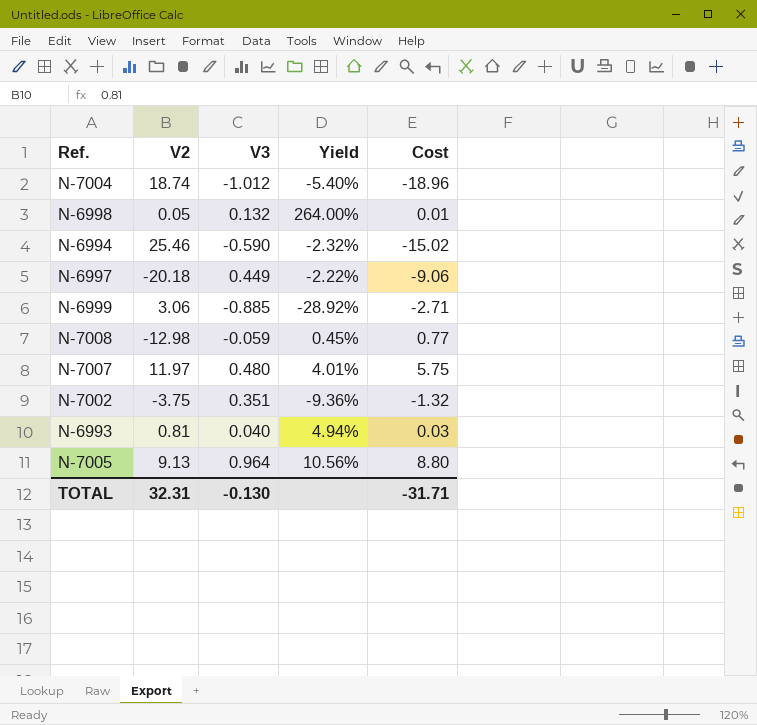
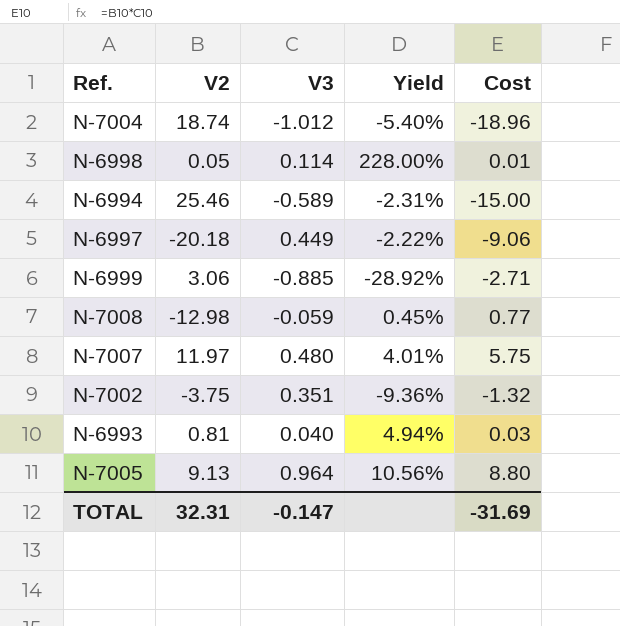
N-6998 | V3: 0.132 -> 0.114
N-6998 | Yield: 264.00% -> 228.00%
N-6994 | V3: -0.590 -> -0.589
N-6994 | Yield: -2.32% -> -2.31%
N-6994 | Cost: -15.02 -> -15.00
TOTAL | V3: -0.130 -> -0.147
TOTAL | Cost: -31.71 -> -31.69

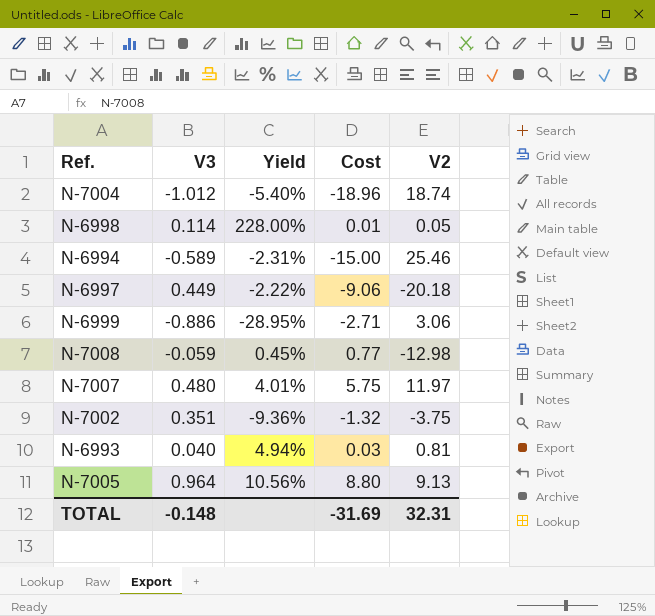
column V2 | position: 2 -> 5
N-6999 | V3: -0.885 -> -0.886
N-6999 | Yield: -28.92% -> -28.95%
TOTAL | V3: -0.147 -> -0.148

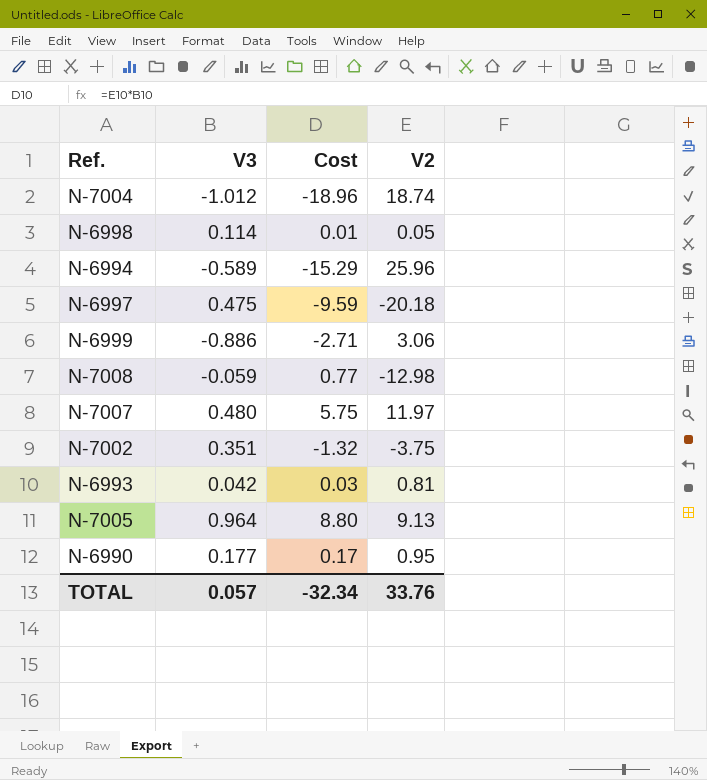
column Yield | formula: [V3] / [V2] -> none
N-6994 | Cost: -15.00 -> -15.29
N-6994 | V2: 25.46 -> 25.96
N-6997 | V3: 0.449 -> 0.475
N-6997 | Cost: -9.06 -> -9.59
N-6993 | V3: 0.040 -> 0.042
row N-6990: none -> 0.177 | 0.17 | 0.95
TOTAL | V3: -0.148 -> 0.057
TOTAL | Cost: -31.69 -> -32.34
TOTAL | V2: 32.31 -> 33.76

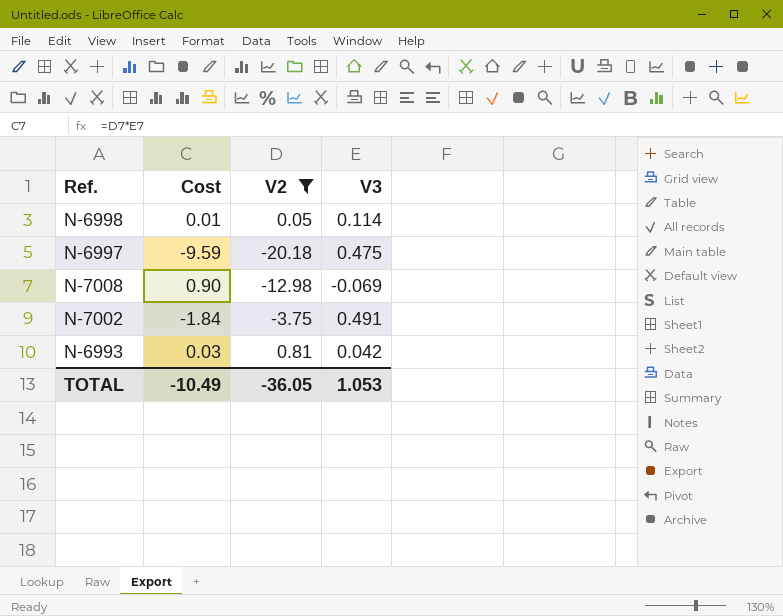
filter: none -> V2 <= 0.81
column V3 | position: 2 -> 4
N-7008 | Cost: 0.77 -> 0.90
N-7008 | V3: -0.059 -> -0.069
N-7002 | Cost: -1.32 -> -1.84
N-7002 | V3: 0.351 -> 0.491
TOTAL | Cost: -32.34 -> -10.49
TOTAL | V2: 33.76 -> -36.05
TOTAL | V3: 0.057 -> 1.053

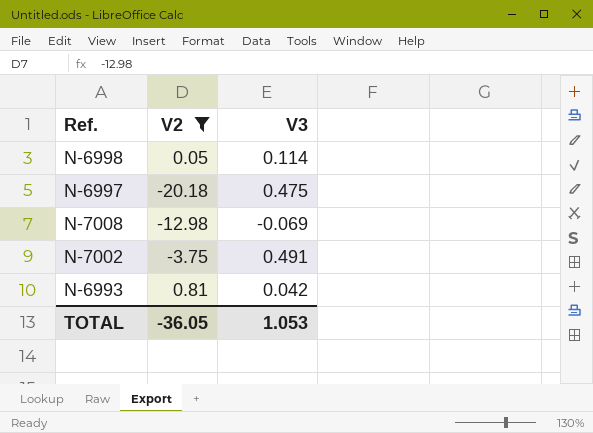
column Cost | formula: [V2] * [V3] -> none

